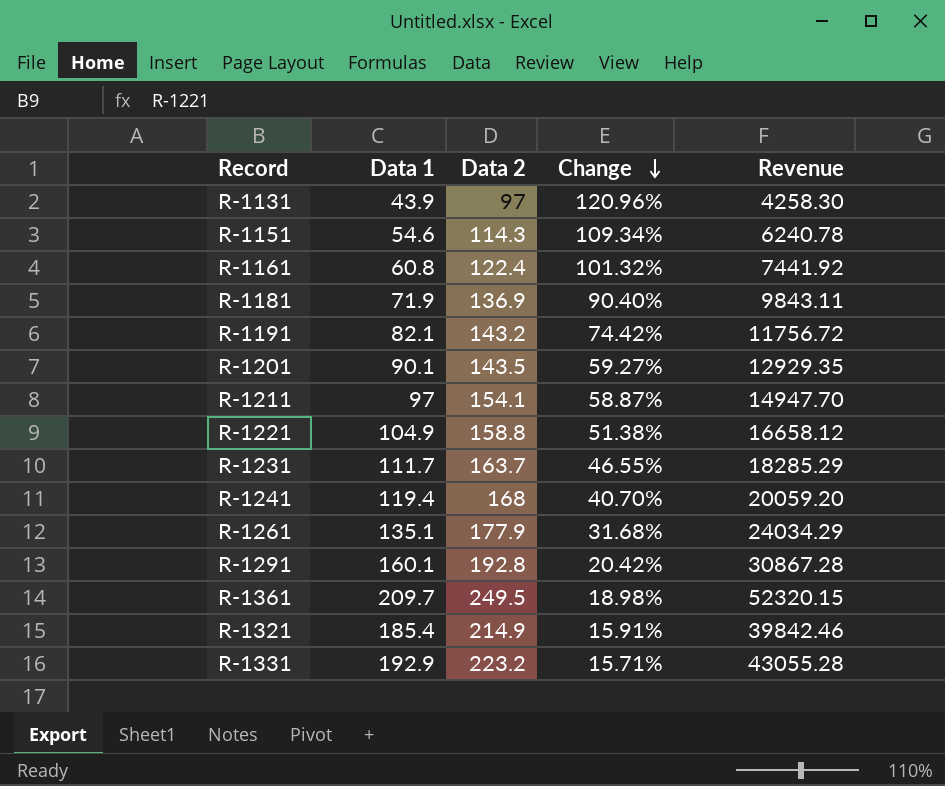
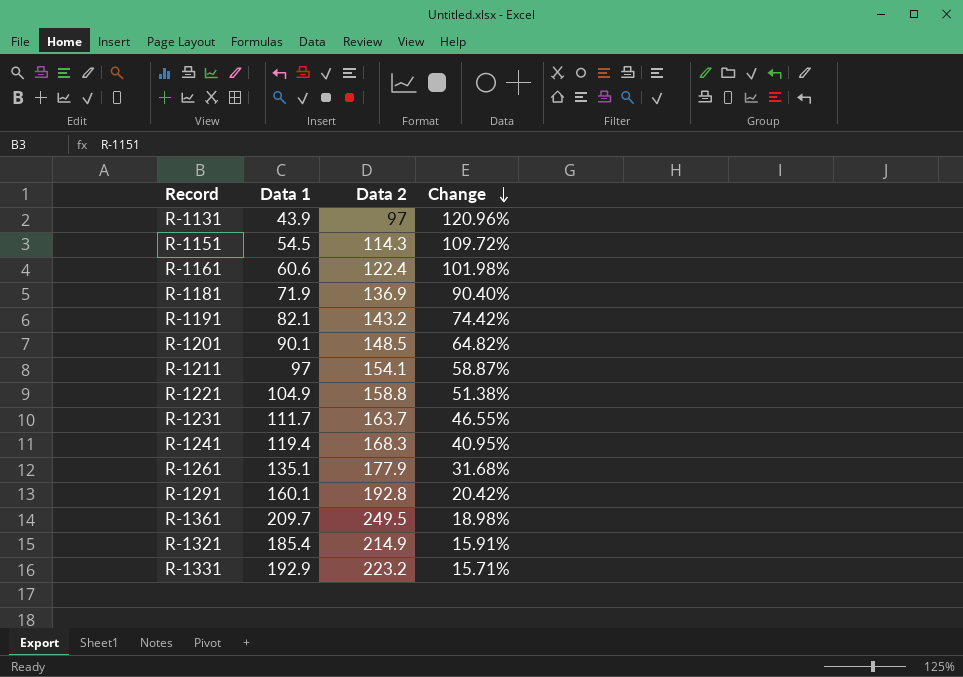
column Revenue | formula: [Data 1] * [Data 2] -> none
R-1151 | Data 1: 54.6 -> 54.5
R-1151 | Change: 109.34% -> 109.72%
R-1161 | Data 1: 60.8 -> 60.6
R-1161 | Change: 101.32% -> 101.98%
R-1201 | Data 2: 143.5 -> 148.5
R-1201 | Change: 59.27% -> 64.82%
R-1241 | Data 2: 168 -> 168.3
R-1241 | Change: 40.70% -> 40.95%

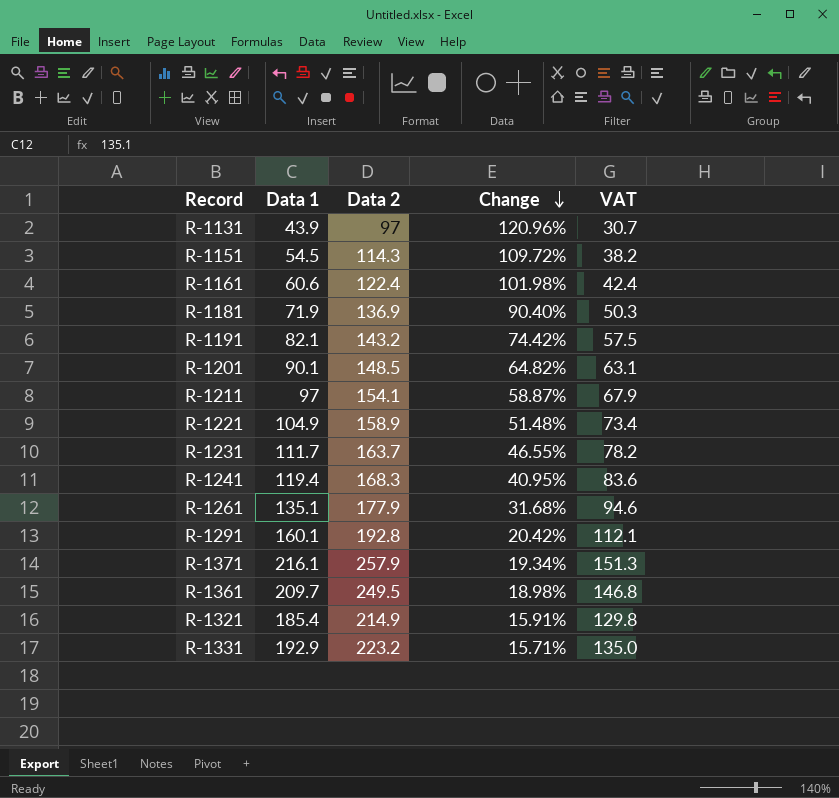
column VAT | formula: none -> [Data 1] * 0.7
R-1221 | Data 2: 158.8 -> 158.9
R-1221 | Change: 51.38% -> 51.48%
row R-1371: none -> 216.1 | 257.9 | 19.34% | 151.3

